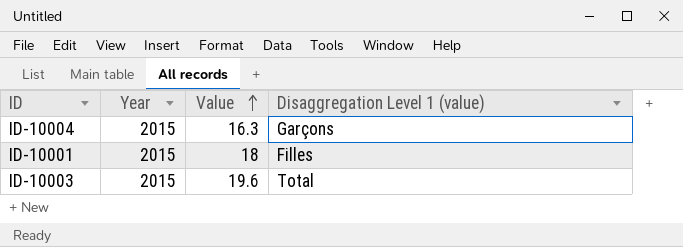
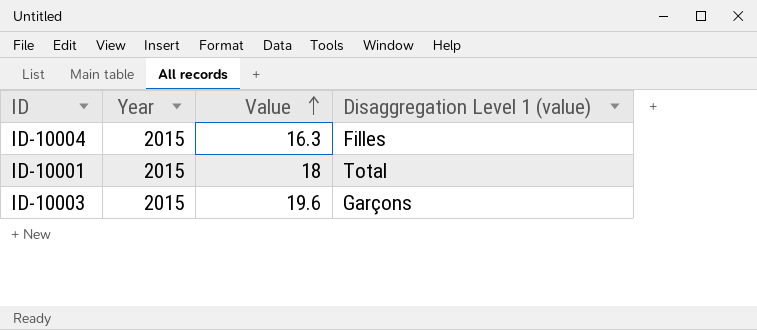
ID-10004 | Disaggregation Level 1 (value): Garçons -> Filles
ID-10001 | Disaggregation Level 1 (value): Filles -> Total
ID-10003 | Disaggregation Level 1 (value): Total -> Garçons

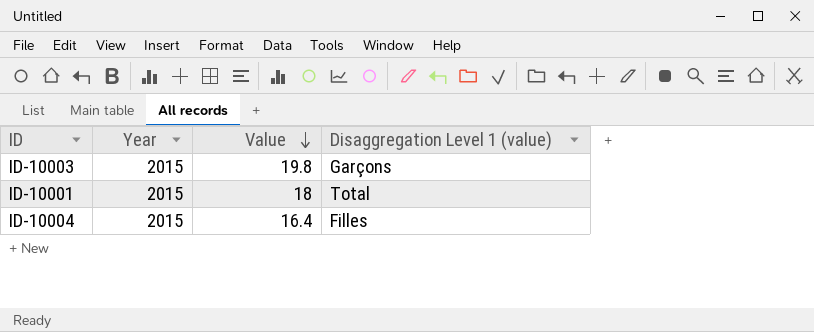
row order: Value ascending -> Value descending
ID-10003 | Value: 19.6 -> 19.8
ID-10004 | Value: 16.3 -> 16.4

